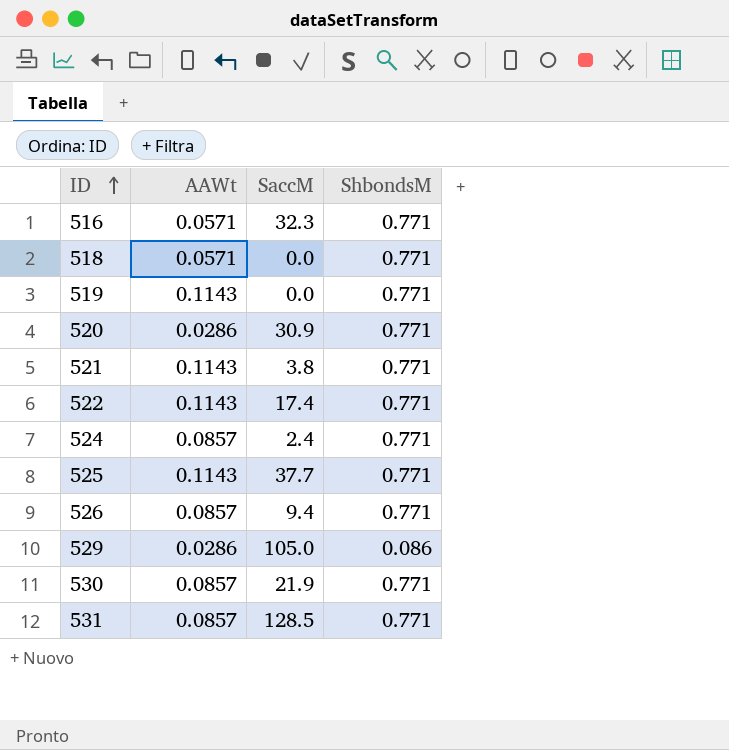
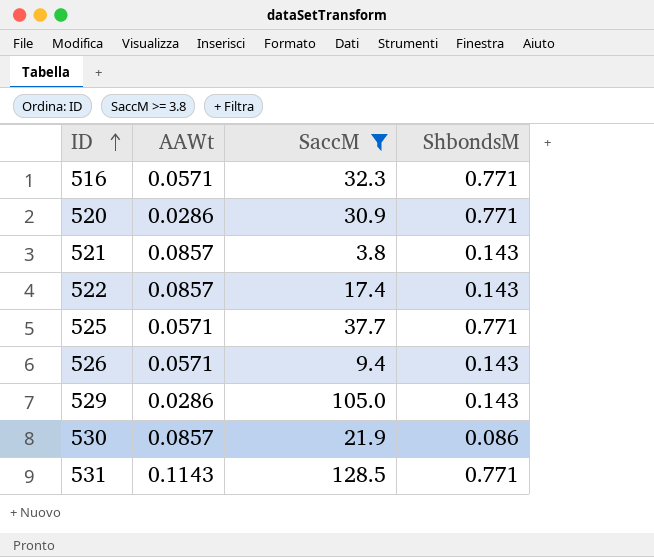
filter: none -> SaccM >= 3.8
521 | AAWt: 0.1143 -> 0.0857
521 | ShbondsM: 0.771 -> 0.143
522 | AAWt: 0.1143 -> 0.0857
522 | ShbondsM: 0.771 -> 0.143
525 | AAWt: 0.1143 -> 0.0571
526 | AAWt: 0.0857 -> 0.0571
526 | ShbondsM: 0.771 -> 0.143
529 | ShbondsM: 0.086 -> 0.143
530 | ShbondsM: 0.771 -> 0.086
531 | AAWt: 0.0857 -> 0.1143

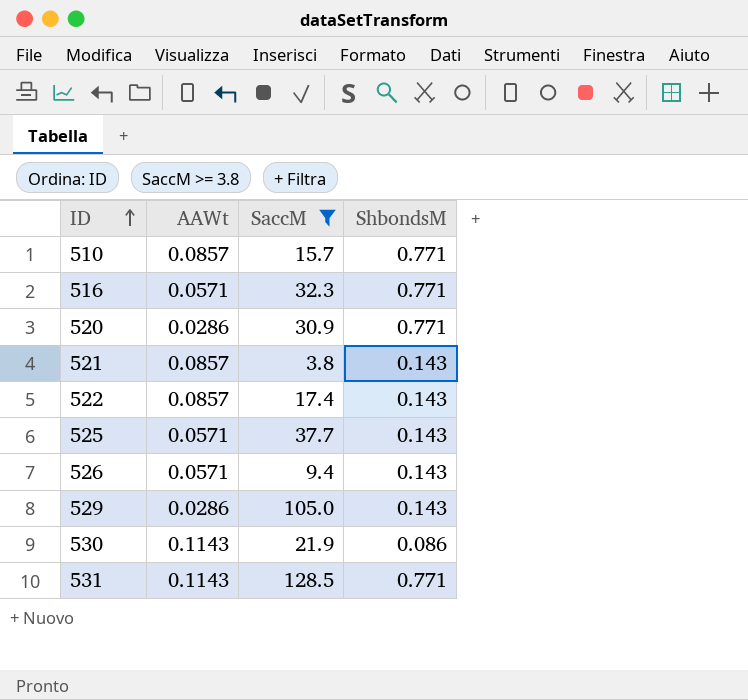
row 510: none -> 0.0857 | 15.7 | 0.771
525 | ShbondsM: 0.771 -> 0.143
530 | AAWt: 0.0857 -> 0.1143

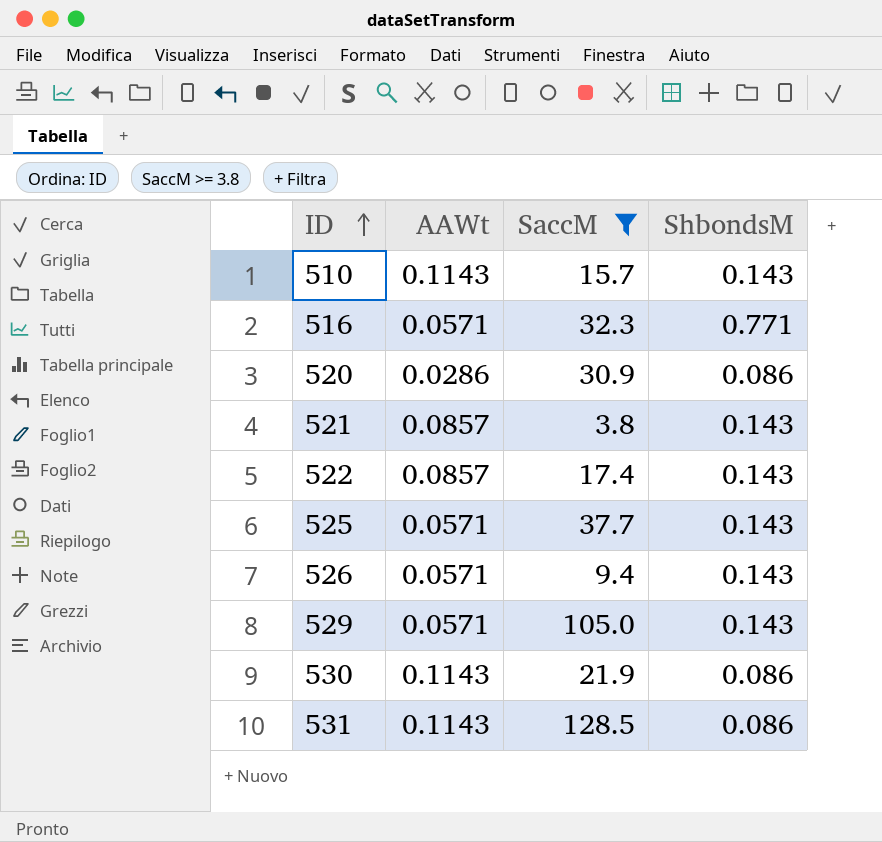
510 | AAWt: 0.0857 -> 0.1143
510 | ShbondsM: 0.771 -> 0.143
520 | ShbondsM: 0.771 -> 0.086
529 | AAWt: 0.0286 -> 0.0571
531 | ShbondsM: 0.771 -> 0.086

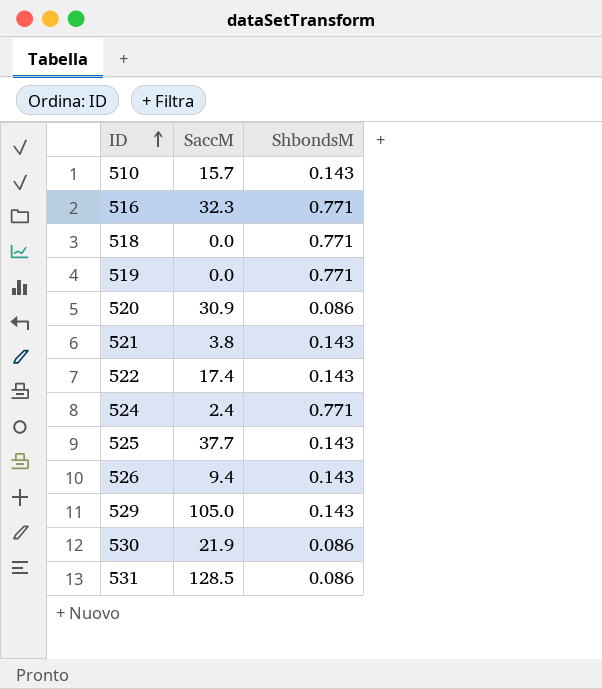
filter: SaccM >= 3.8 -> none
column AAWt | position: 2 -> none

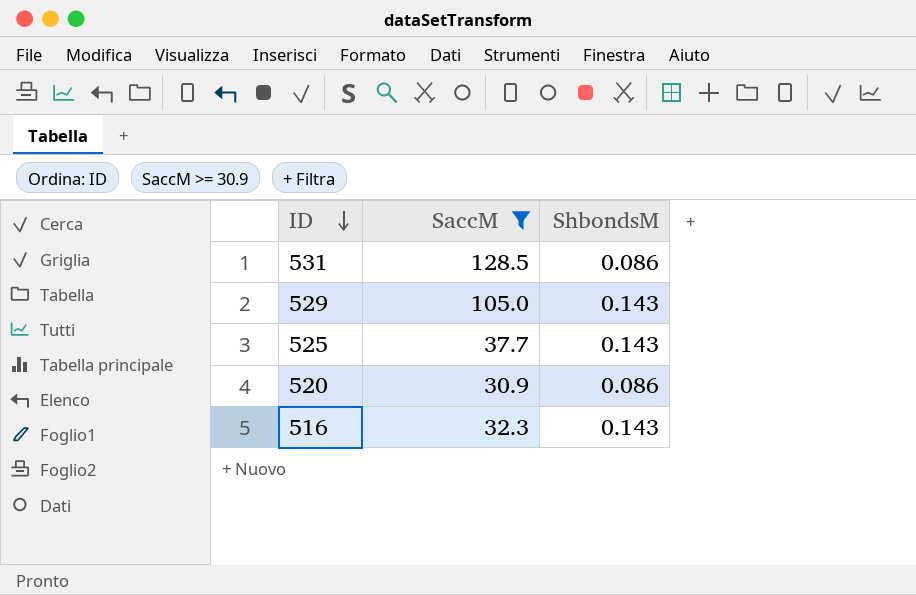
filter: none -> SaccM >= 30.9
row order: ID ascending -> ID descending
516 | ShbondsM: 0.771 -> 0.143

